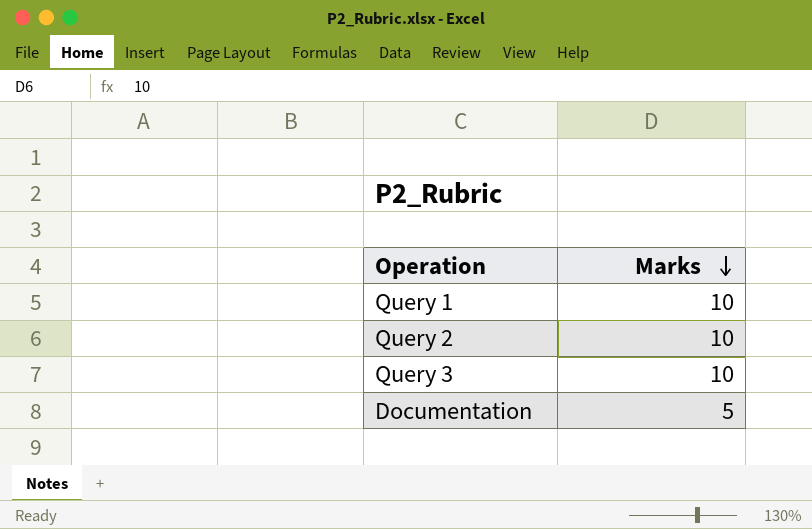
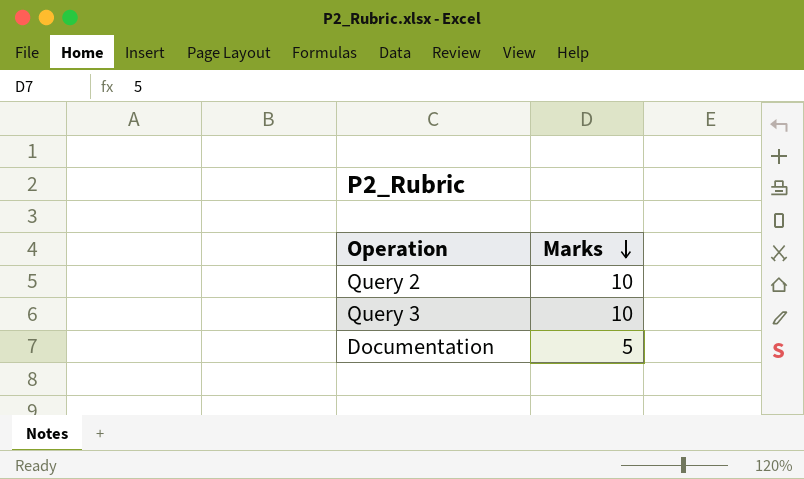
row Query 1: 10 -> none

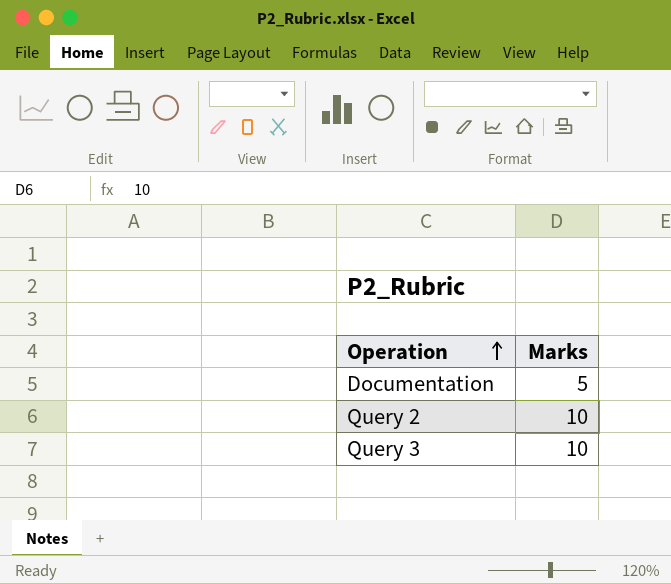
row order: Marks descending -> Operation ascending

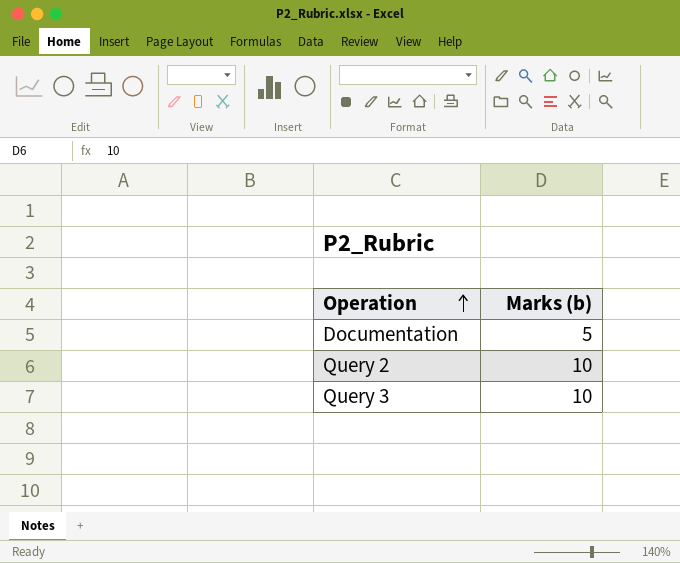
column name: Marks -> Marks (b)

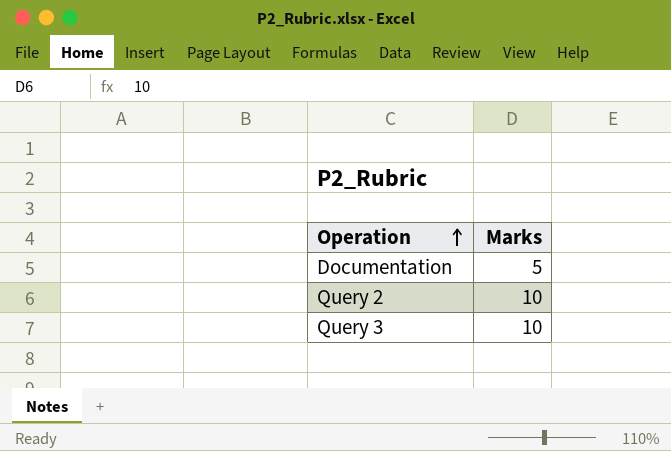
column name: Marks (b) -> Marks

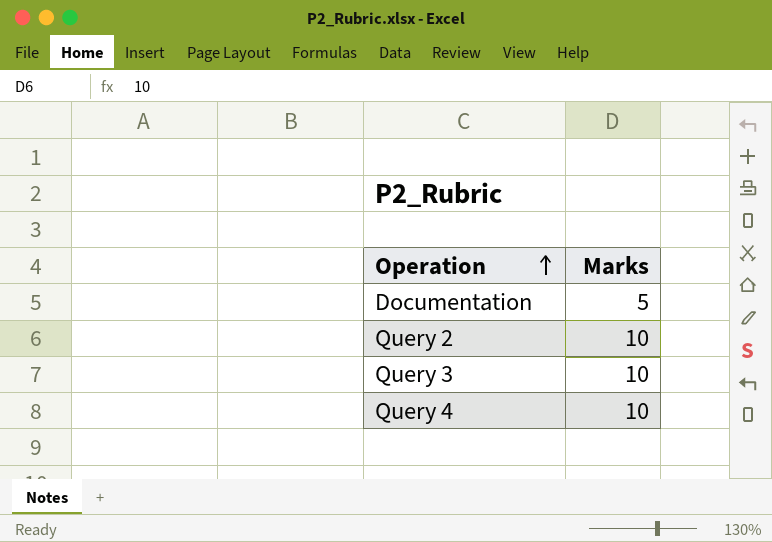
row Query 4: none -> 10

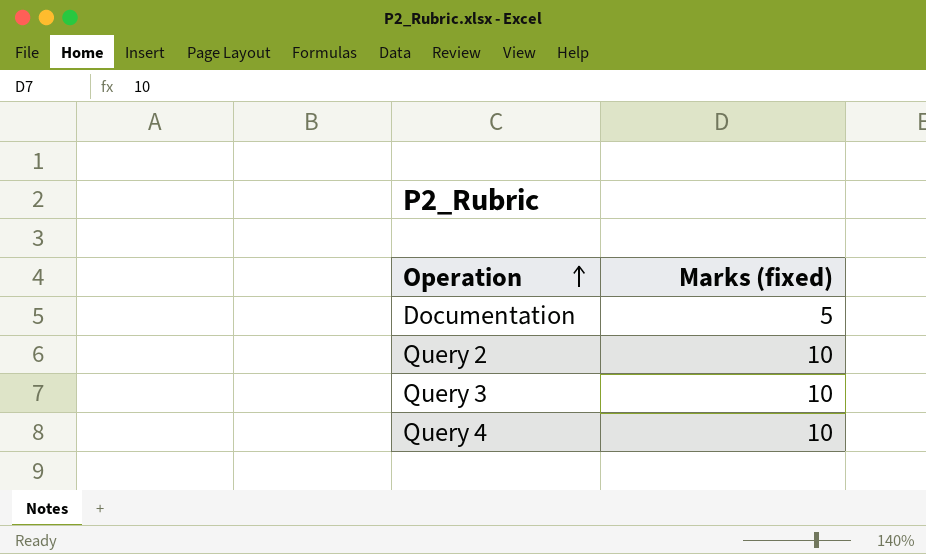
column name: Marks -> Marks (fixed)

